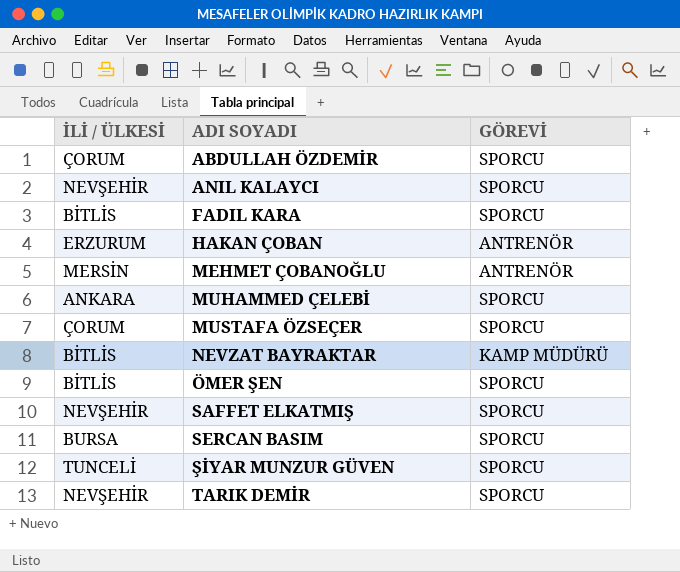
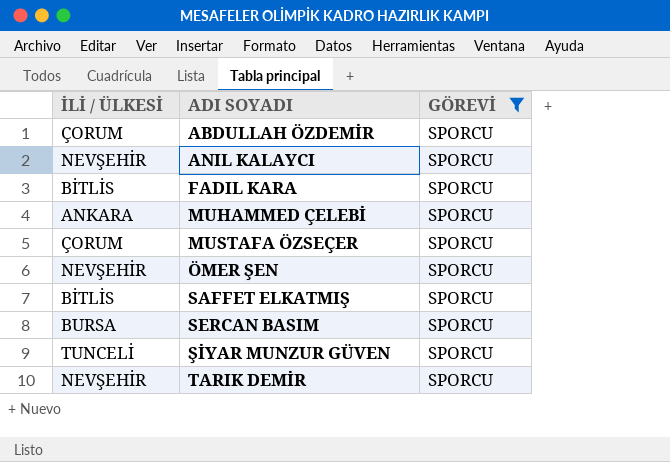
filter: none -> GÖREVİ = SPORCU
ÖMER ŞEN | İLİ / ÜLKESİ: BİTLİS -> NEVŞEHİR
SAFFET ELKATMIŞ | İLİ / ÜLKESİ: NEVŞEHİR -> BİTLİS

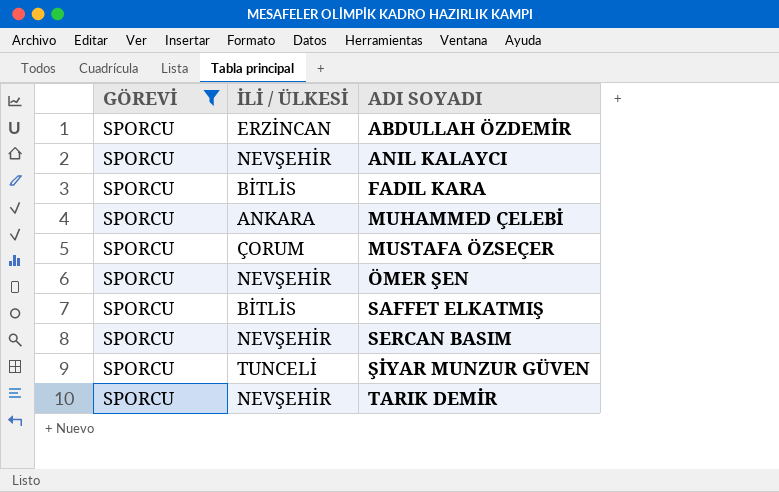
column GÖREVİ | position: 3 -> 1
ABDULLAH ÖZDEMİR | İLİ / ÜLKESİ: ÇORUM -> ERZİNCAN
SERCAN BASIM | İLİ / ÜLKESİ: BURSA -> NEVŞEHİR

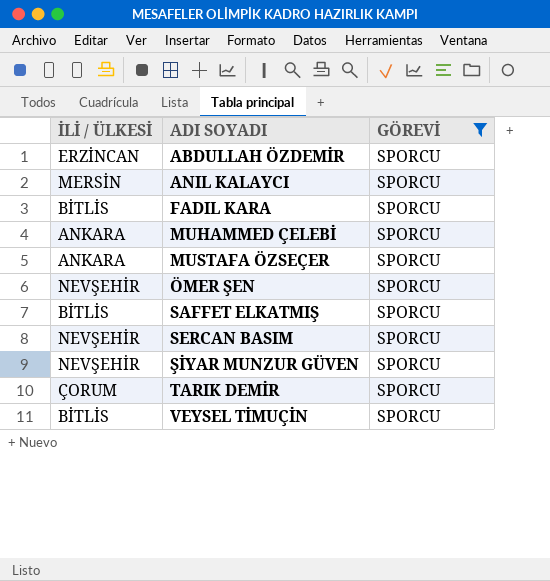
column GÖREVİ | position: 1 -> 3
ANIL KALAYCI | İLİ / ÜLKESİ: NEVŞEHİR -> MERSİN
MUSTAFA ÖZSEÇER | İLİ / ÜLKESİ: ÇORUM -> ANKARA
ŞİYAR MUNZUR GÜVEN | İLİ / ÜLKESİ: TUNCELİ -> NEVŞEHİR
TARIK DEMİR | İLİ / ÜLKESİ: NEVŞEHİR -> ÇORUM
row VEYSEL TİMUÇİN: none -> BİTLİS | SPORCU

